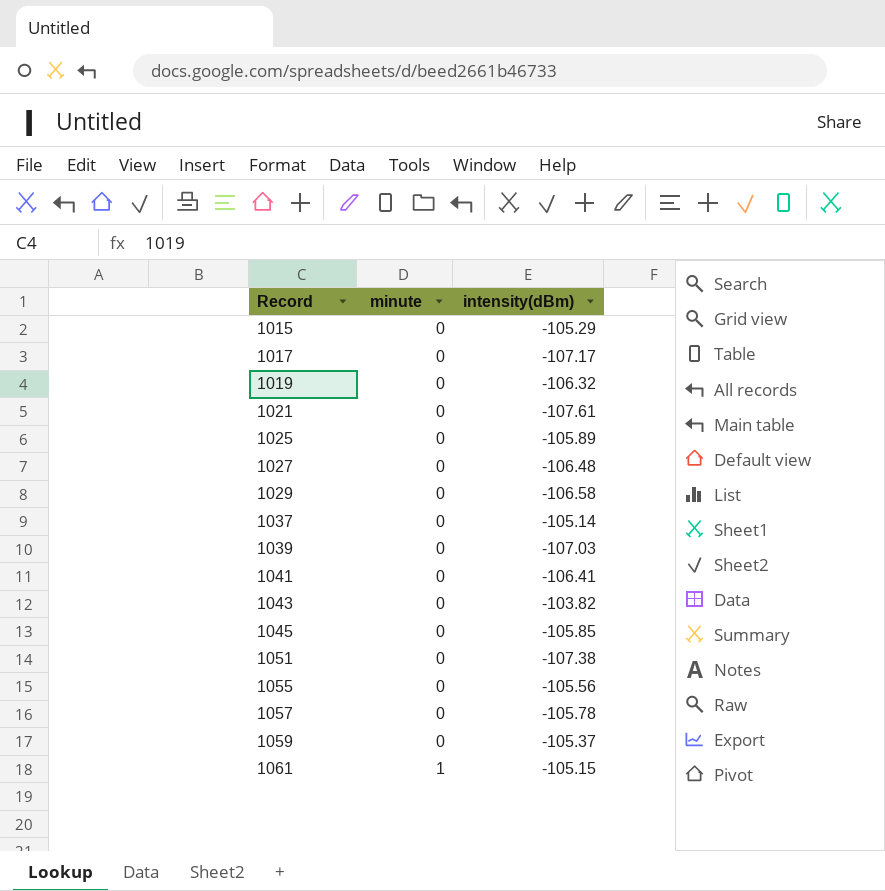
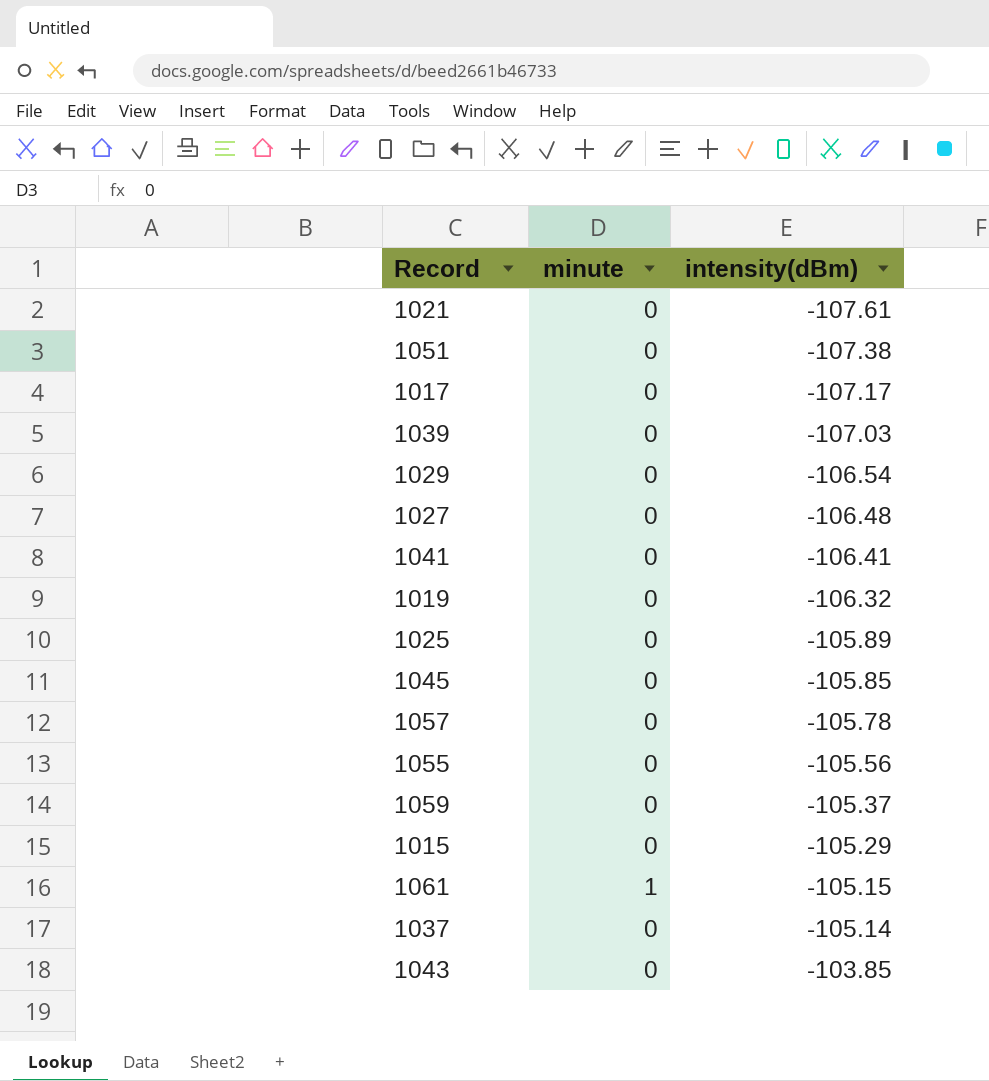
row order: Record ascending -> intensity(dBm) ascending
1029 | intensity(dBm): -106.58 -> -106.54
1043 | intensity(dBm): -103.82 -> -103.85

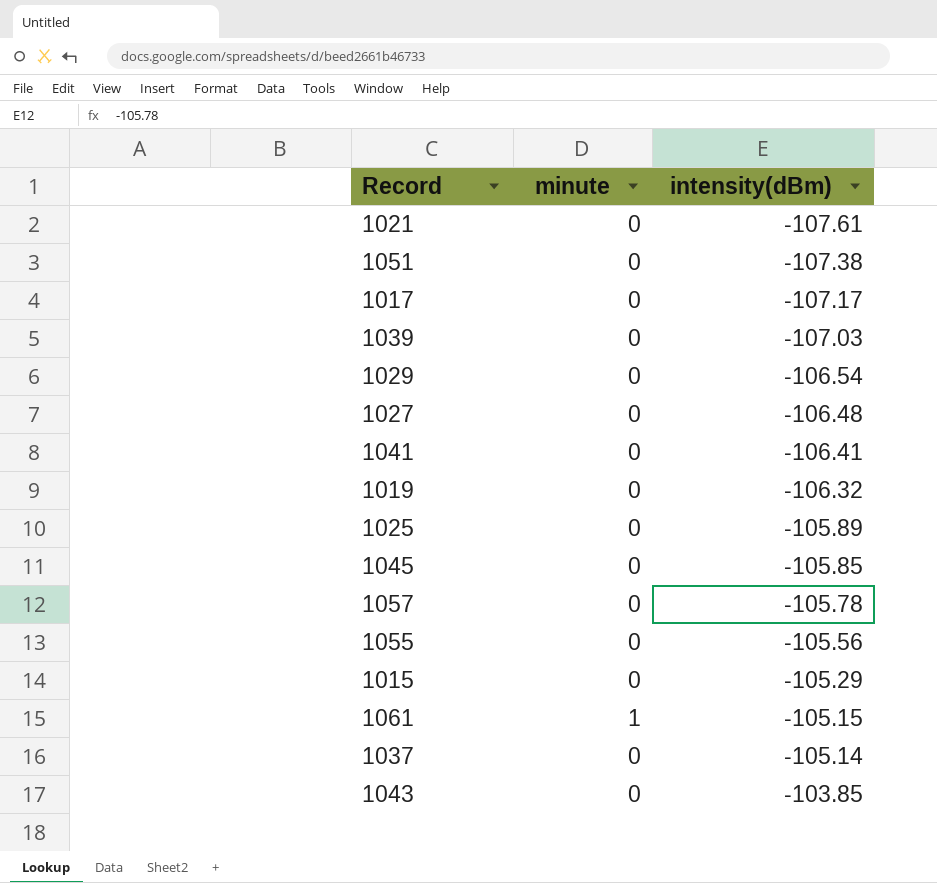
row 1059: 0 | -105.37 -> none

